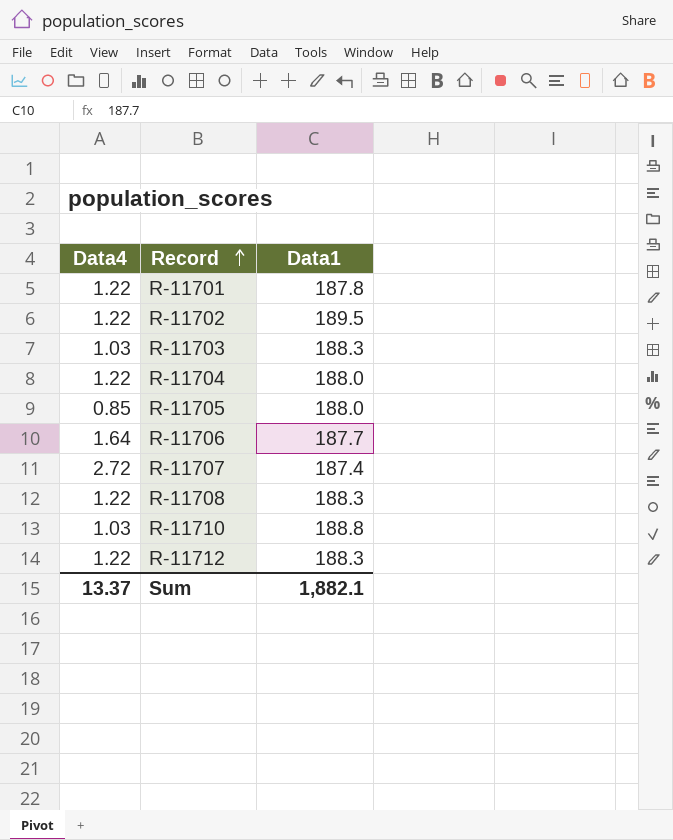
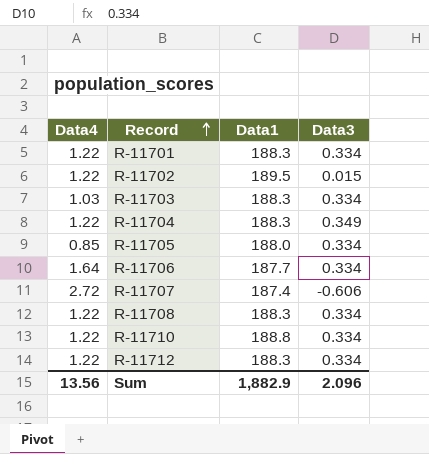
column Data3 | position: none -> 4
R-11701 | Data1: 187.8 -> 188.3
R-11704 | Data1: 188.0 -> 188.3
R-11710 | Data4: 1.03 -> 1.22
Sum | Data4: 13.37 -> 13.56
Sum | Data1: 1,882.1 -> 1,882.9

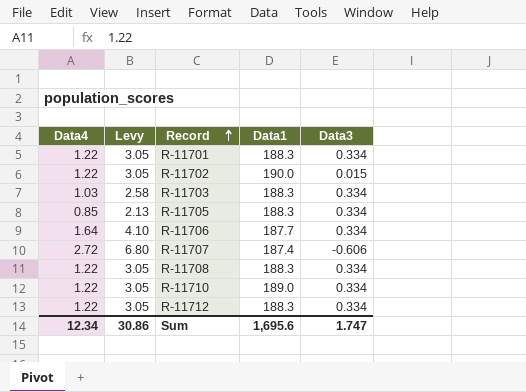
column Levy | formula: none -> [Data4] * 2.5
row R-11704: 1.22 | 188.3 | 0.349 -> none
R-11702 | Data1: 189.5 -> 190.0
R-11705 | Data1: 188.0 -> 188.3
R-11710 | Data1: 188.8 -> 189.0
Sum | Data4: 13.56 -> 12.34
Sum | Data1: 1,882.9 -> 1,695.6
Sum | Data3: 2.096 -> 1.747

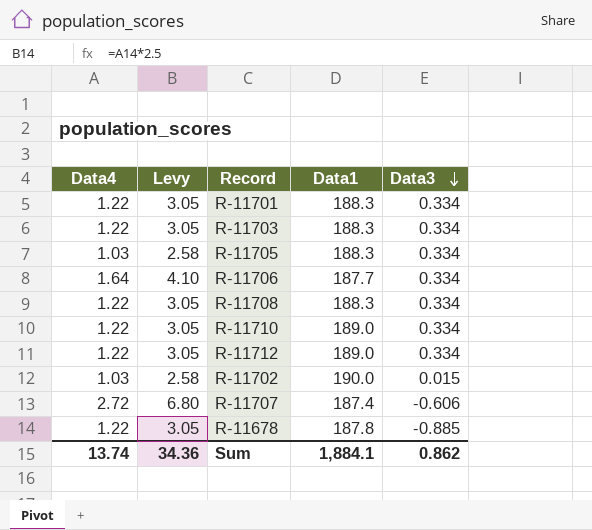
row order: Record ascending -> Data3 descending
R-11703 | Data4: 1.03 -> 1.22
R-11703 | Levy: 2.58 -> 3.05
R-11705 | Data4: 0.85 -> 1.03
R-11705 | Levy: 2.13 -> 2.58
R-11712 | Data1: 188.3 -> 189.0
R-11702 | Data4: 1.22 -> 1.03
R-11702 | Levy: 3.05 -> 2.58
row R-11678: none -> 1.22 | 3.05 | 187.8 | -0.885
Sum | Data4: 12.34 -> 13.74
Sum | Levy: 30.86 -> 34.36
Sum | Data1: 1,695.6 -> 1,884.1
Sum | Data3: 1.747 -> 0.862

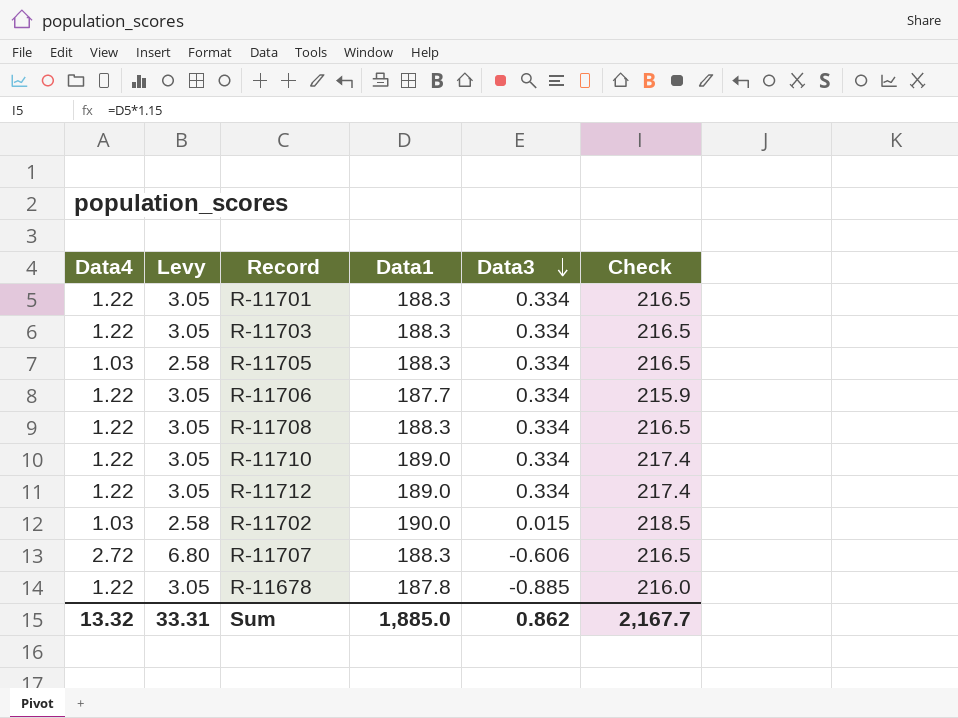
column Check | formula: none -> [Data1] * 1.15
R-11706 | Data4: 1.64 -> 1.22
R-11706 | Levy: 4.10 -> 3.05
R-11707 | Data1: 187.4 -> 188.3
Sum | Data4: 13.74 -> 13.32
Sum | Levy: 34.36 -> 33.31
Sum | Data1: 1,884.1 -> 1,885.0

